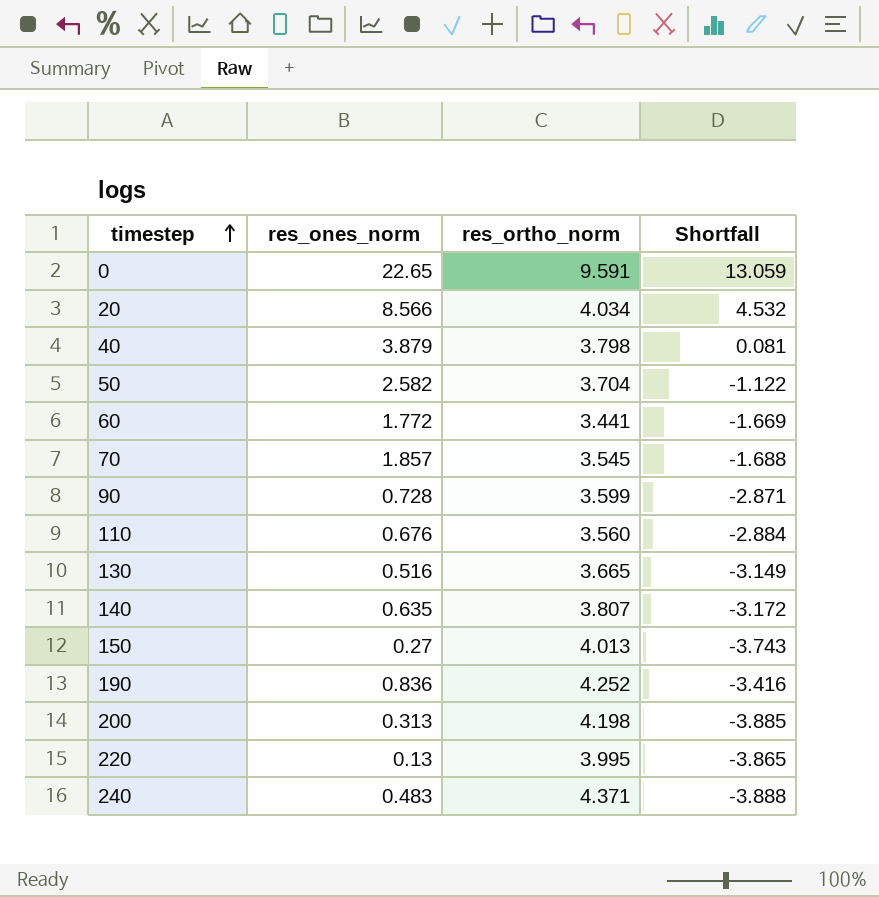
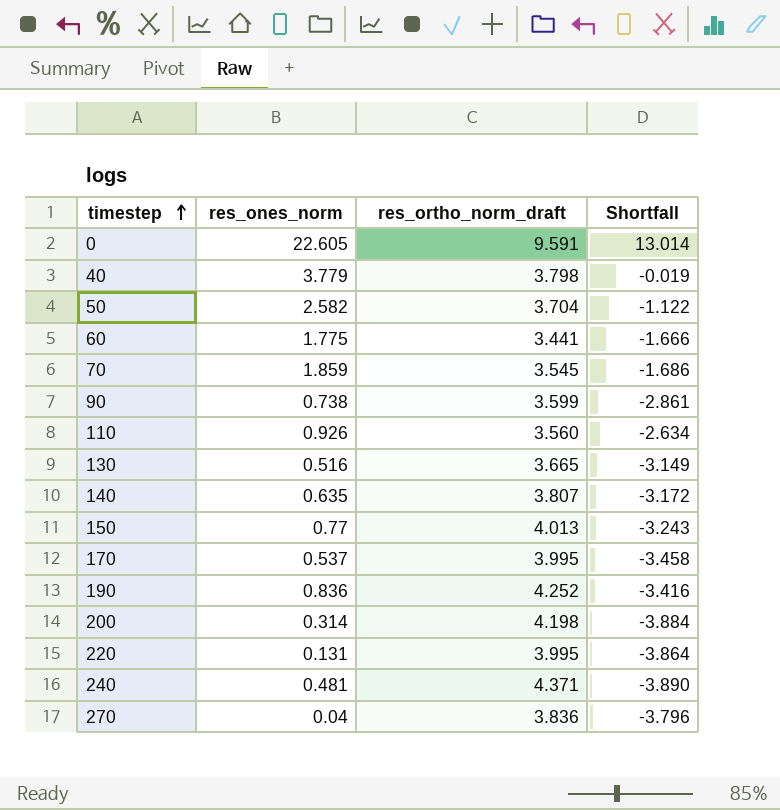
column name: res_ortho_norm -> res_ortho_norm_draft
row 20: 8.566 | 4.034 | 4.532 -> none
0 | res_ones_norm: 22.65 -> 22.605
0 | Shortfall: 13.059 -> 13.014
40 | res_ones_norm: 3.879 -> 3.779
40 | Shortfall: 0.081 -> -0.019
60 | res_ones_norm: 1.772 -> 1.775
60 | Shortfall: -1.669 -> -1.666
70 | res_ones_norm: 1.857 -> 1.859
70 | Shortfall: -1.688 -> -1.686
90 | res_ones_norm: 0.728 -> 0.738
90 | Shortfall: -2.871 -> -2.861
110 | res_ones_norm: 0.676 -> 0.926
110 | Shortfall: -2.884 -> -2.634
150 | res_ones_norm: 0.27 -> 0.77
150 | Shortfall: -3.743 -> -3.243
row 170: none -> 0.537 | 3.995 | -3.458
200 | res_ones_norm: 0.313 -> 0.314
200 | Shortfall: -3.885 -> -3.884
220 | res_ones_norm: 0.13 -> 0.131
220 | Shortfall: -3.865 -> -3.864
240 | res_ones_norm: 0.483 -> 0.481
240 | Shortfall: -3.888 -> -3.890
row 270: none -> 0.04 | 3.836 | -3.796

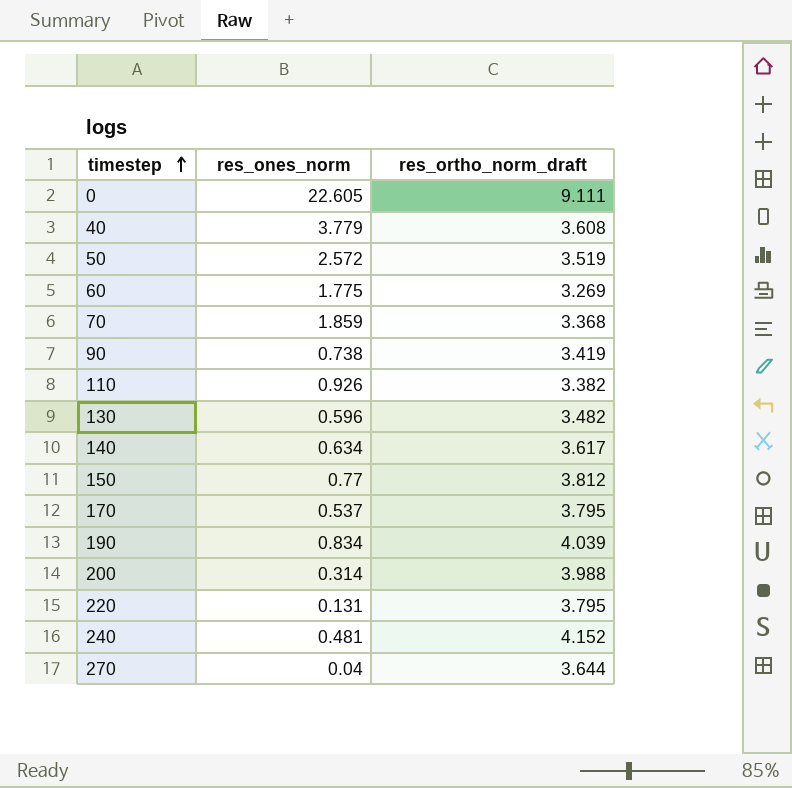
column Shortfall | formula: [res_ones_norm] - [res_ortho_norm_draft] -> none
0 | res_ortho_norm_draft: 9.591 -> 9.111
40 | res_ortho_norm_draft: 3.798 -> 3.608
50 | res_ones_norm: 2.582 -> 2.572
50 | res_ortho_norm_draft: 3.704 -> 3.519
60 | res_ortho_norm_draft: 3.441 -> 3.269
70 | res_ortho_norm_draft: 3.545 -> 3.368
90 | res_ortho_norm_draft: 3.599 -> 3.419
110 | res_ortho_norm_draft: 3.560 -> 3.382
130 | res_ones_norm: 0.516 -> 0.596
130 | res_ortho_norm_draft: 3.665 -> 3.482
140 | res_ones_norm: 0.635 -> 0.634
140 | res_ortho_norm_draft: 3.807 -> 3.617
150 | res_ortho_norm_draft: 4.013 -> 3.812
170 | res_ortho_norm_draft: 3.995 -> 3.795
190 | res_ones_norm: 0.836 -> 0.834
190 | res_ortho_norm_draft: 4.252 -> 4.039
200 | res_ortho_norm_draft: 4.198 -> 3.988
220 | res_ortho_norm_draft: 3.995 -> 3.795
240 | res_ortho_norm_draft: 4.371 -> 4.152
270 | res_ortho_norm_draft: 3.836 -> 3.644

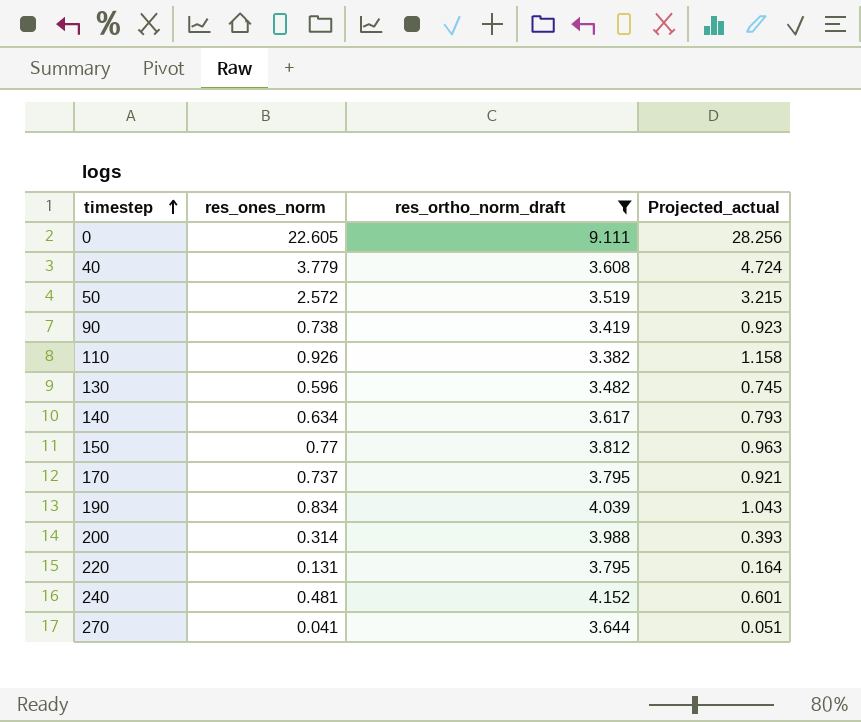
filter: none -> res_ortho_norm_draft >= 3.382
column Projected_actual | formula: none -> [res_ones_norm] * 1.25
170 | res_ones_norm: 0.537 -> 0.737
270 | res_ones_norm: 0.04 -> 0.041

